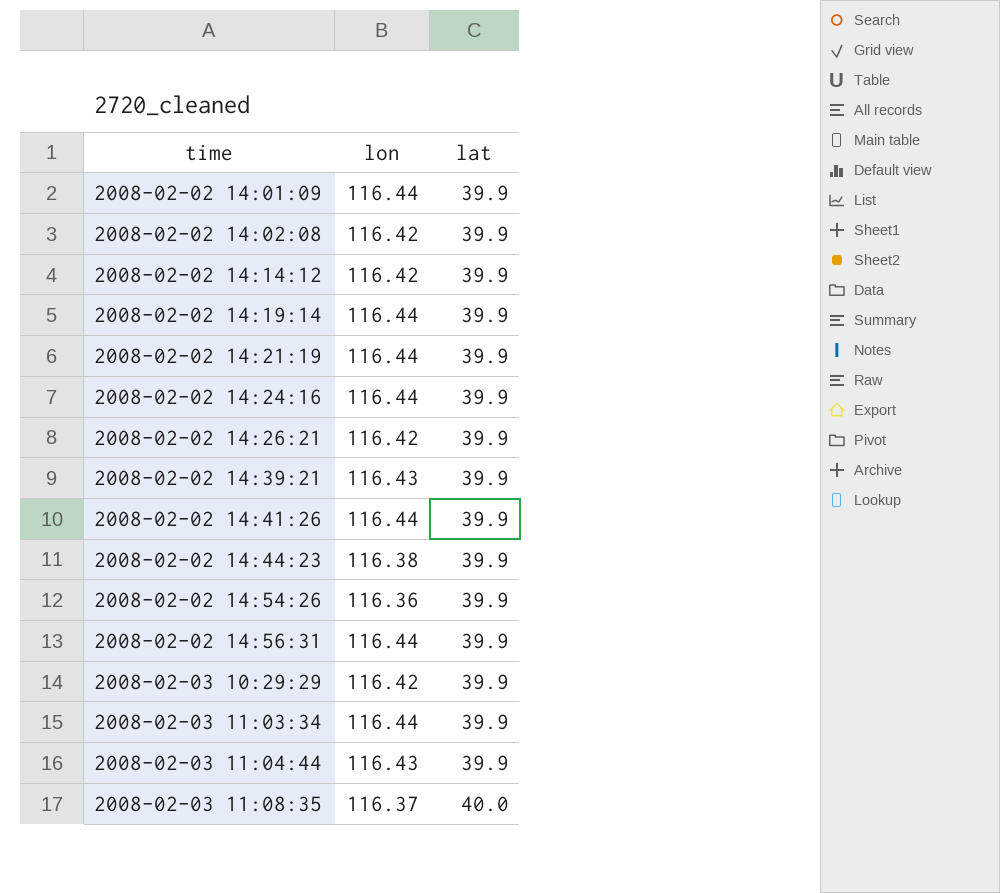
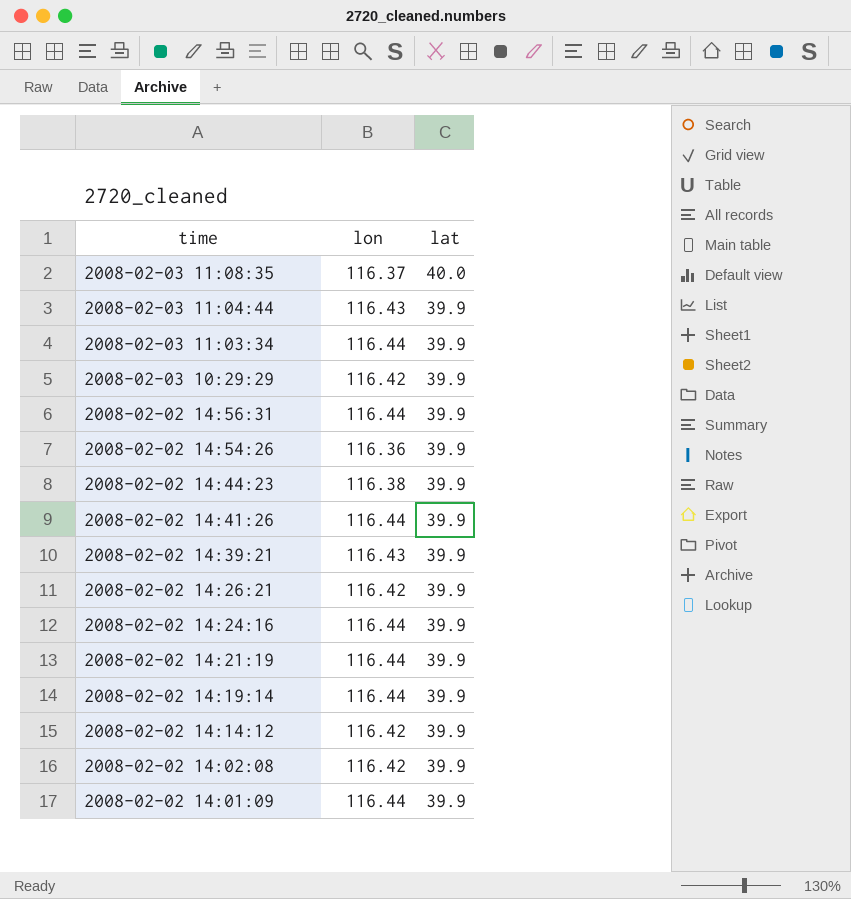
row order: time ascending -> time descending

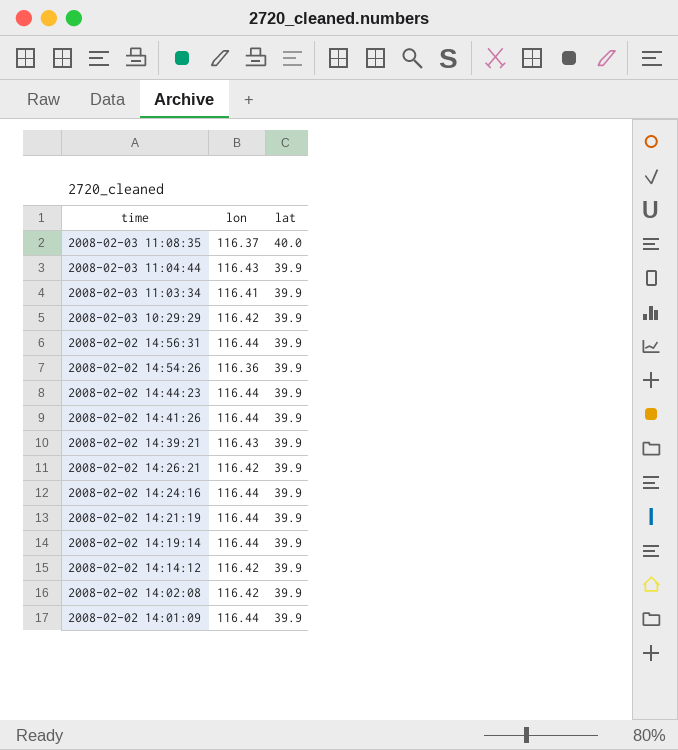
2008-02-03 11:03:34 | lon: 116.44 -> 116.41
2008-02-02 14:44:23 | lon: 116.38 -> 116.44

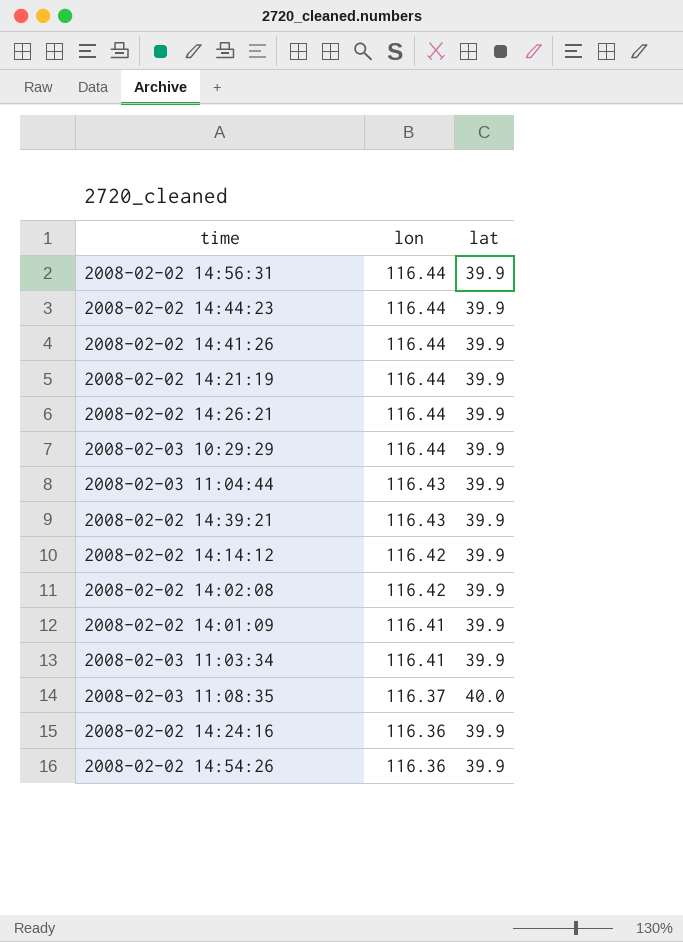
row order: time descending -> lon descending
row 2008-02-02 14:19:14: 116.44 | 39.9 -> none
2008-02-02 14:26:21 | lon: 116.42 -> 116.44
2008-02-03 10:29:29 | lon: 116.42 -> 116.44
2008-02-02 14:01:09 | lon: 116.44 -> 116.41
2008-02-02 14:24:16 | lon: 116.44 -> 116.36

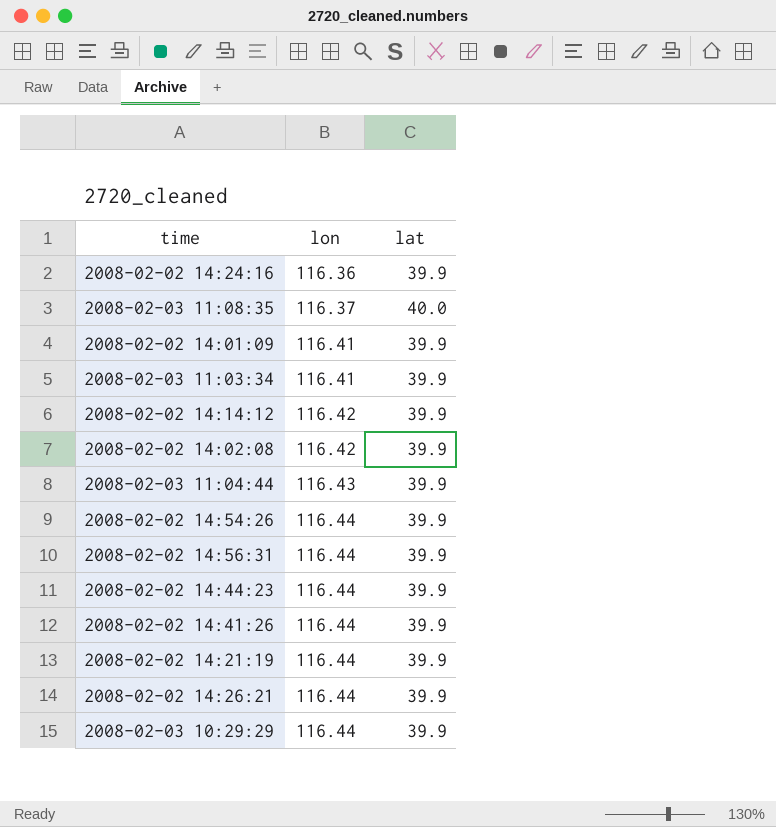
row order: lon descending -> lon ascending
row 2008-02-02 14:39:21: 116.43 | 39.9 -> none
2008-02-02 14:54:26 | lon: 116.36 -> 116.44

